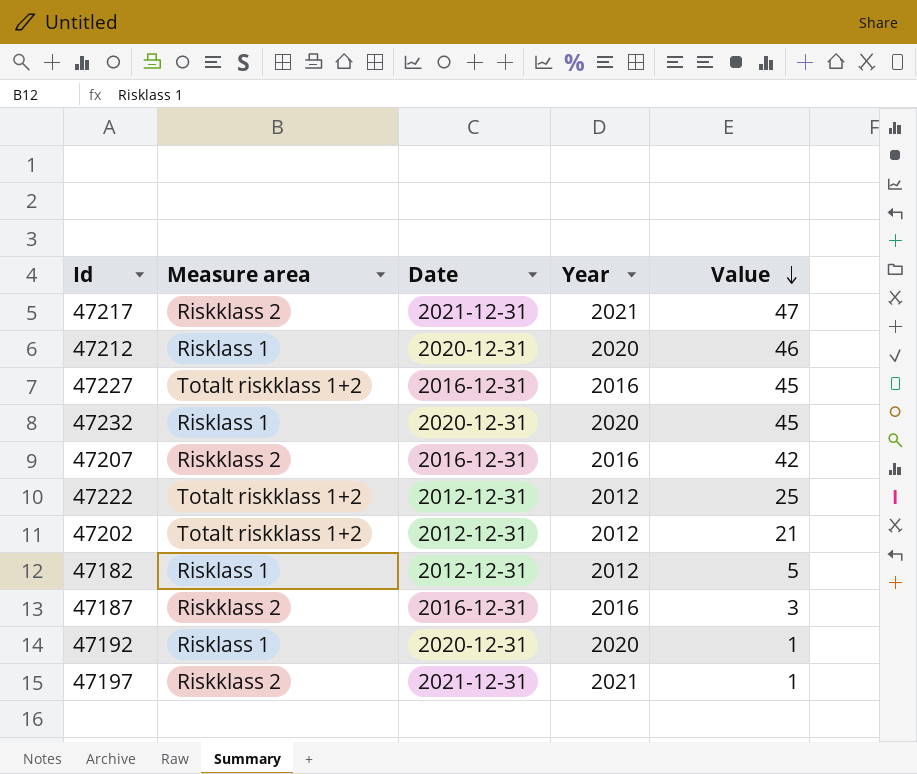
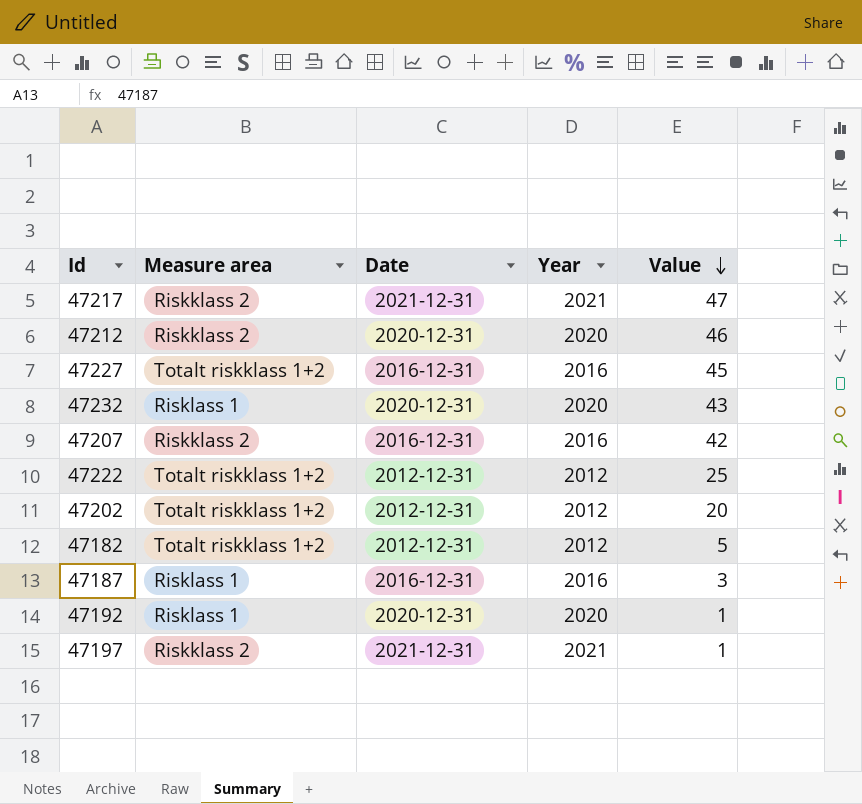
47212 | Measure area: Risklass 1 -> Riskklass 2
47232 | Value: 45 -> 43
47202 | Value: 21 -> 20
47182 | Measure area: Risklass 1 -> Totalt riskklass 1+2
47187 | Measure area: Riskklass 2 -> Risklass 1

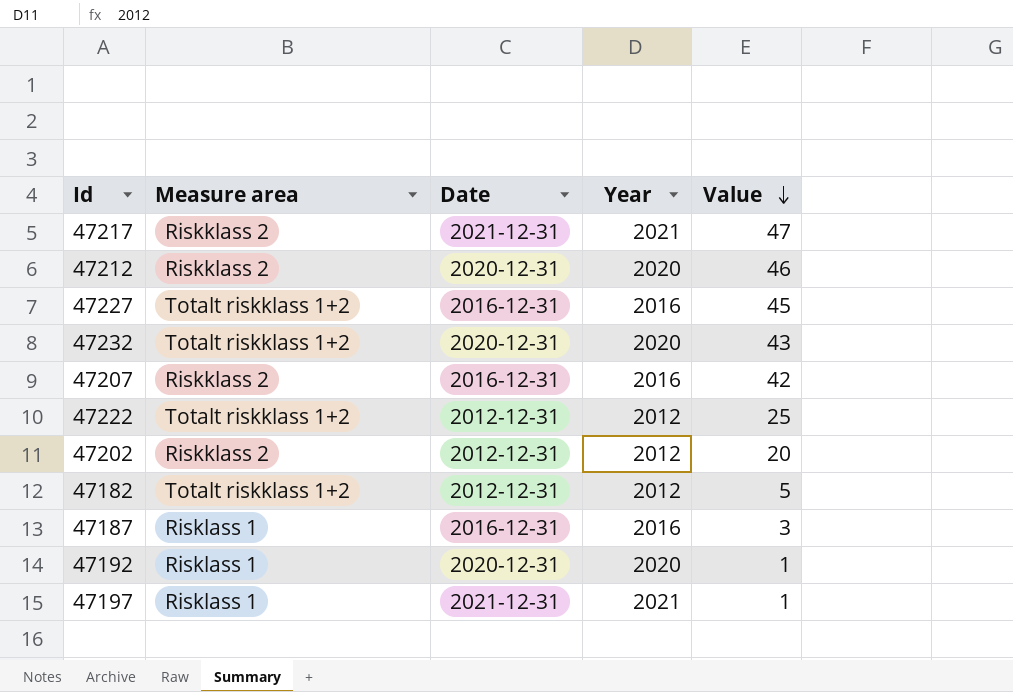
47232 | Measure area: Risklass 1 -> Totalt riskklass 1+2
47202 | Measure area: Totalt riskklass 1+2 -> Riskklass 2
47197 | Measure area: Riskklass 2 -> Risklass 1

